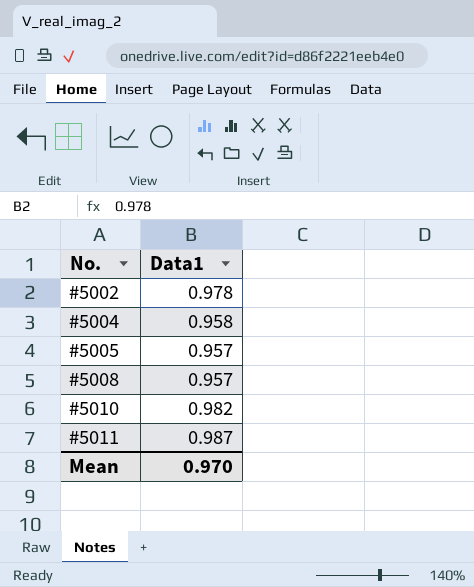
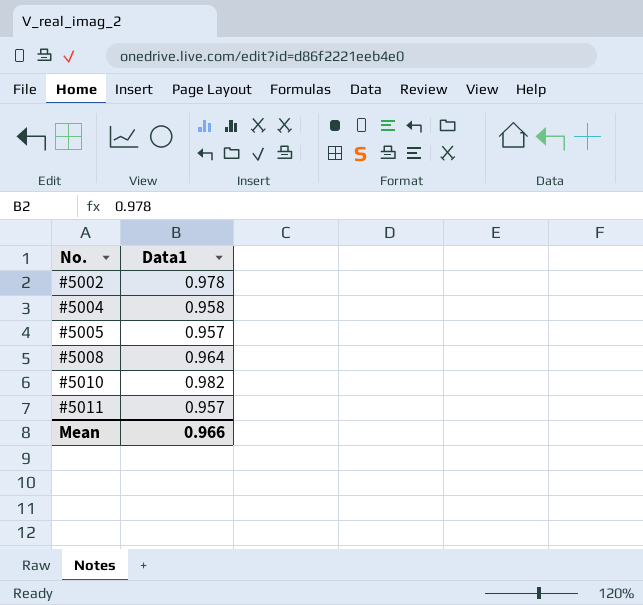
#5008 | Data1: 0.957 -> 0.964
#5011 | Data1: 0.987 -> 0.957
Mean | Data1: 0.970 -> 0.966

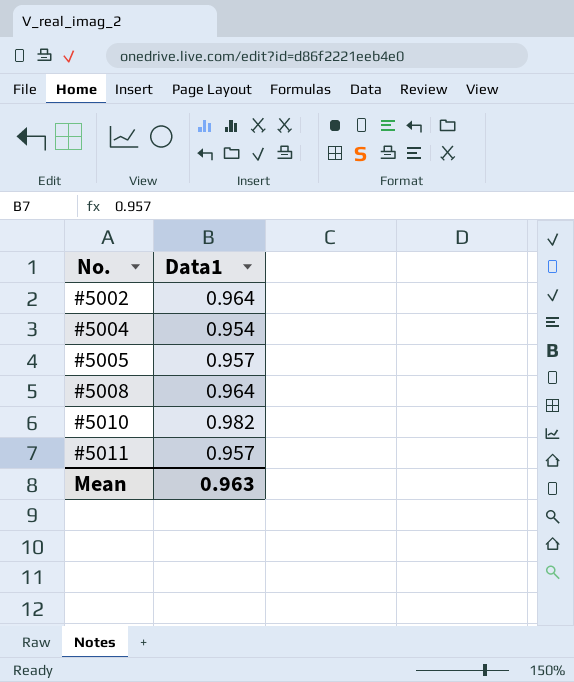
#5002 | Data1: 0.978 -> 0.964
#5004 | Data1: 0.958 -> 0.954
Mean | Data1: 0.966 -> 0.963

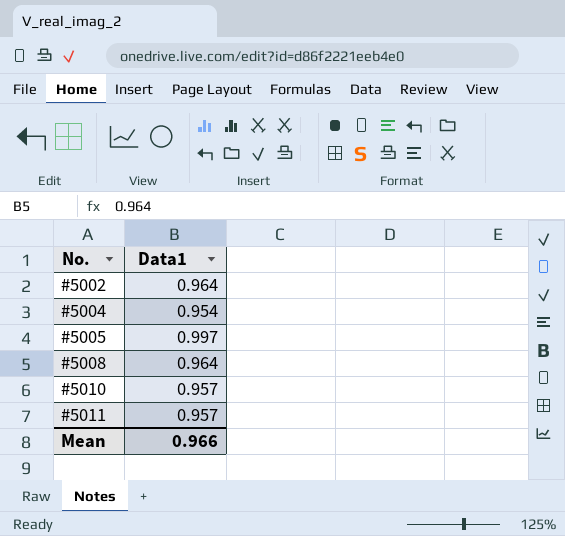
#5005 | Data1: 0.957 -> 0.997
#5010 | Data1: 0.982 -> 0.957
Mean | Data1: 0.963 -> 0.966

